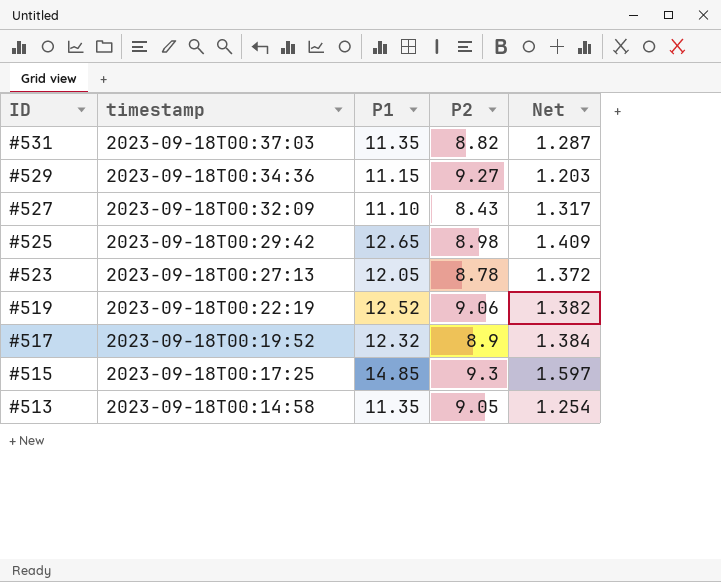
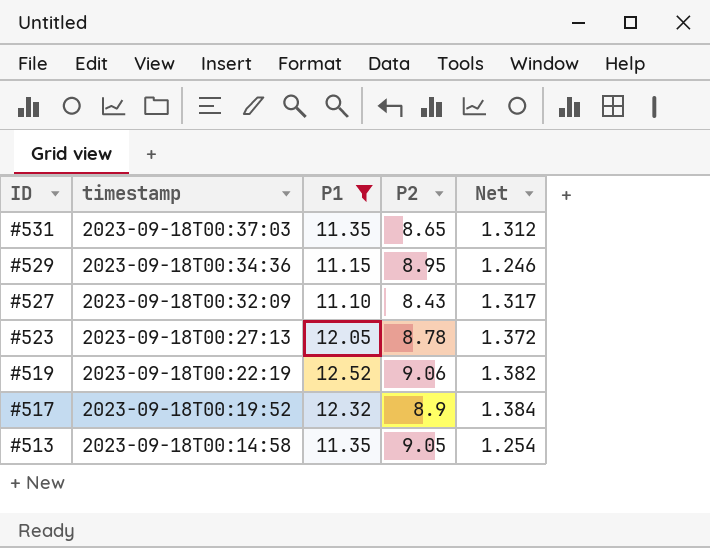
filter: none -> P1 <= 12.52
#531 | P2: 8.82 -> 8.65
#531 | Net: 1.287 -> 1.312
#529 | P2: 9.27 -> 8.95
#529 | Net: 1.203 -> 1.246

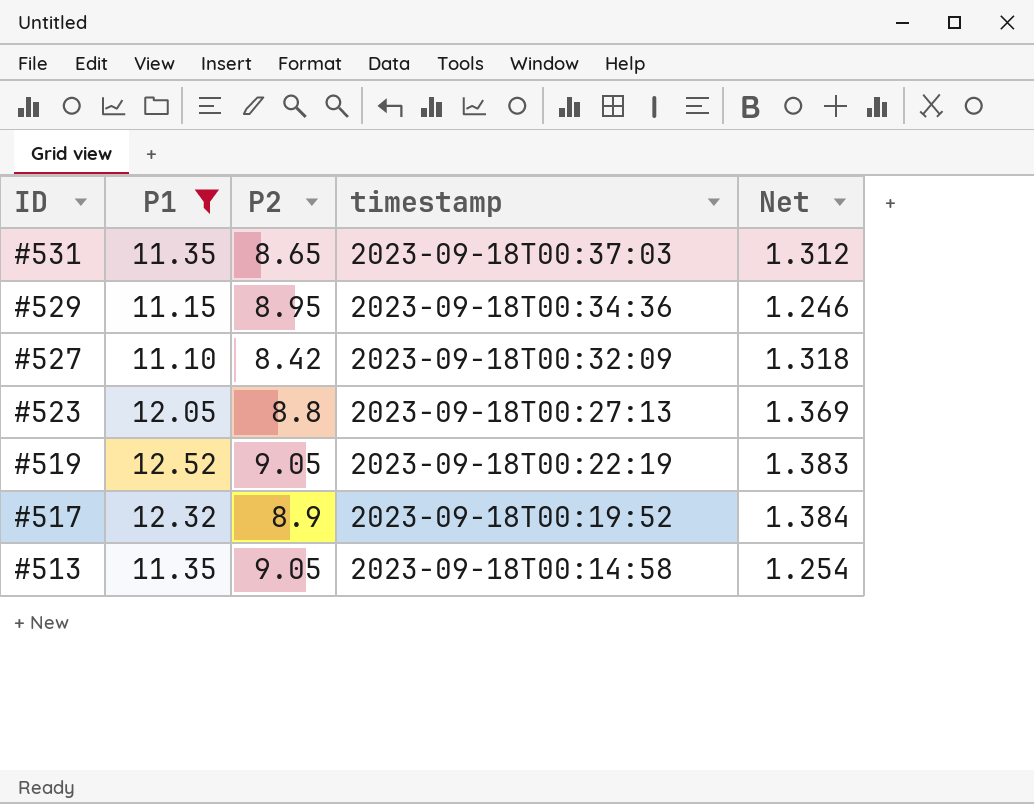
column timestamp | position: 2 -> 4
#527 | P2: 8.43 -> 8.42
#527 | Net: 1.317 -> 1.318
#523 | P2: 8.78 -> 8.8
#523 | Net: 1.372 -> 1.369
#519 | P2: 9.06 -> 9.05
#519 | Net: 1.382 -> 1.383

